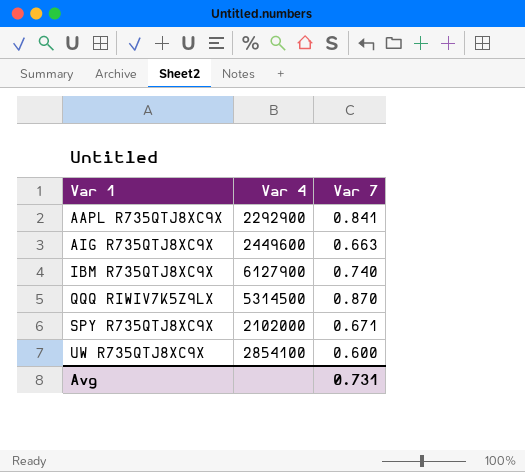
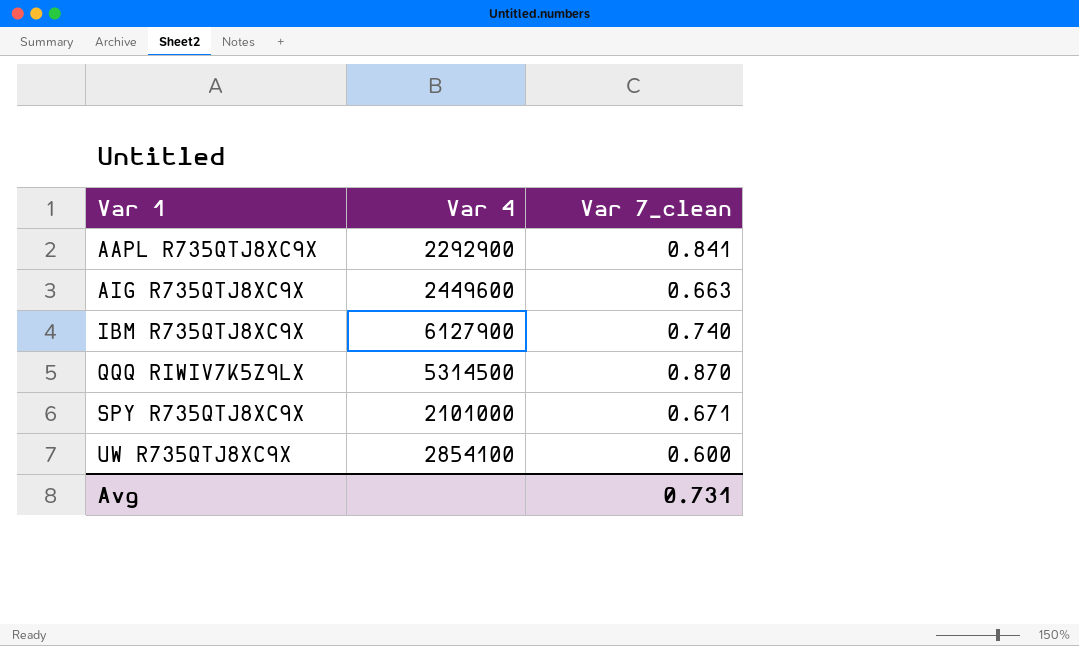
column name: Var 7 -> Var 7_clean
SPY R735QTJ8XC9X | Var 4: 2102000 -> 2101000

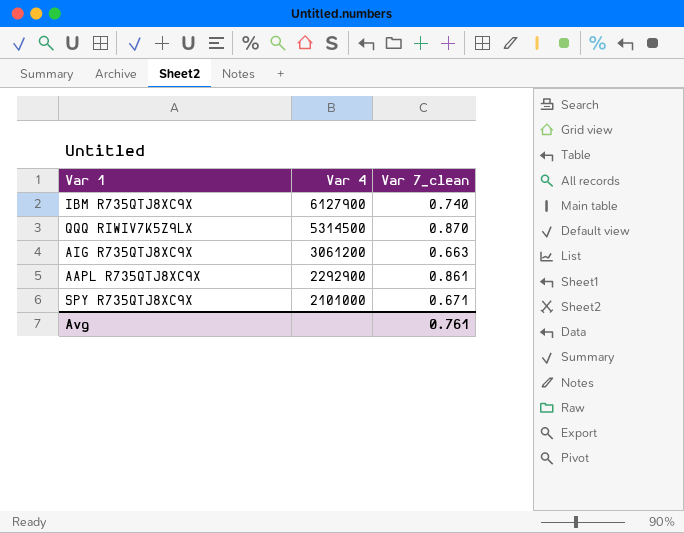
row order: Var 1 ascending -> Var 4 descending
row UW R735QTJ8XC9X: 2854100 | 0.600 -> none
AIG R735QTJ8XC9X | Var 4: 2449600 -> 3061200
AAPL R735QTJ8XC9X | Var 7_clean: 0.841 -> 0.861
Avg | Var 7_clean: 0.731 -> 0.761

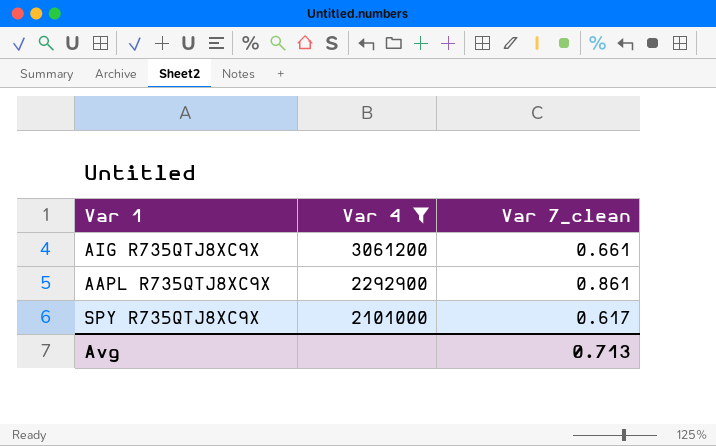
filter: none -> Var 4 <= 3061200
AIG R735QTJ8XC9X | Var 7_clean: 0.663 -> 0.661
SPY R735QTJ8XC9X | Var 7_clean: 0.671 -> 0.617
Avg | Var 7_clean: 0.761 -> 0.713

